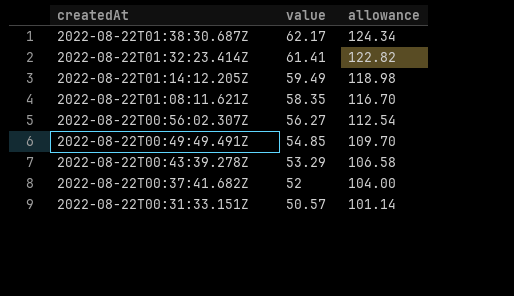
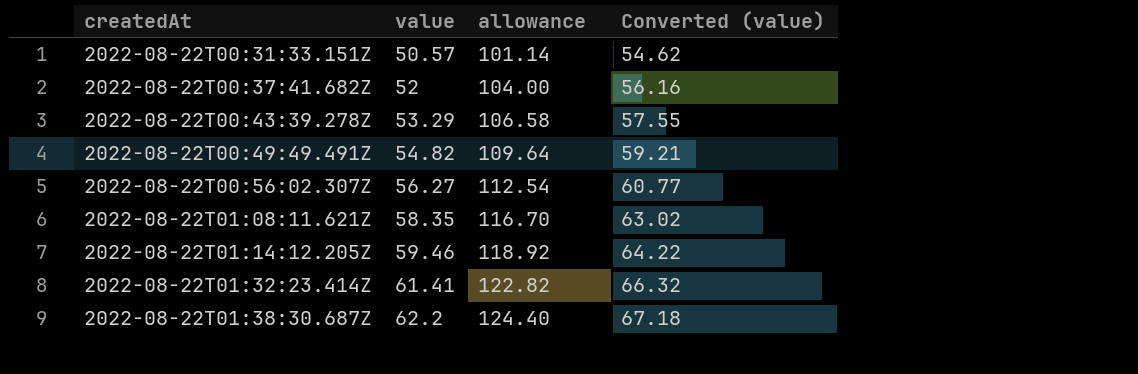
row order: createdAt descending -> createdAt ascending
column Converted (value) | formula: none -> [value] * 1.08
2022-08-22T00:49:49.491Z | value: 54.85 -> 54.82
2022-08-22T00:49:49.491Z | allowance: 109.70 -> 109.64
2022-08-22T01:14:12.205Z | value: 59.49 -> 59.46
2022-08-22T01:14:12.205Z | allowance: 118.98 -> 118.92
2022-08-22T01:38:30.687Z | value: 62.17 -> 62.2
2022-08-22T01:38:30.687Z | allowance: 124.34 -> 124.40

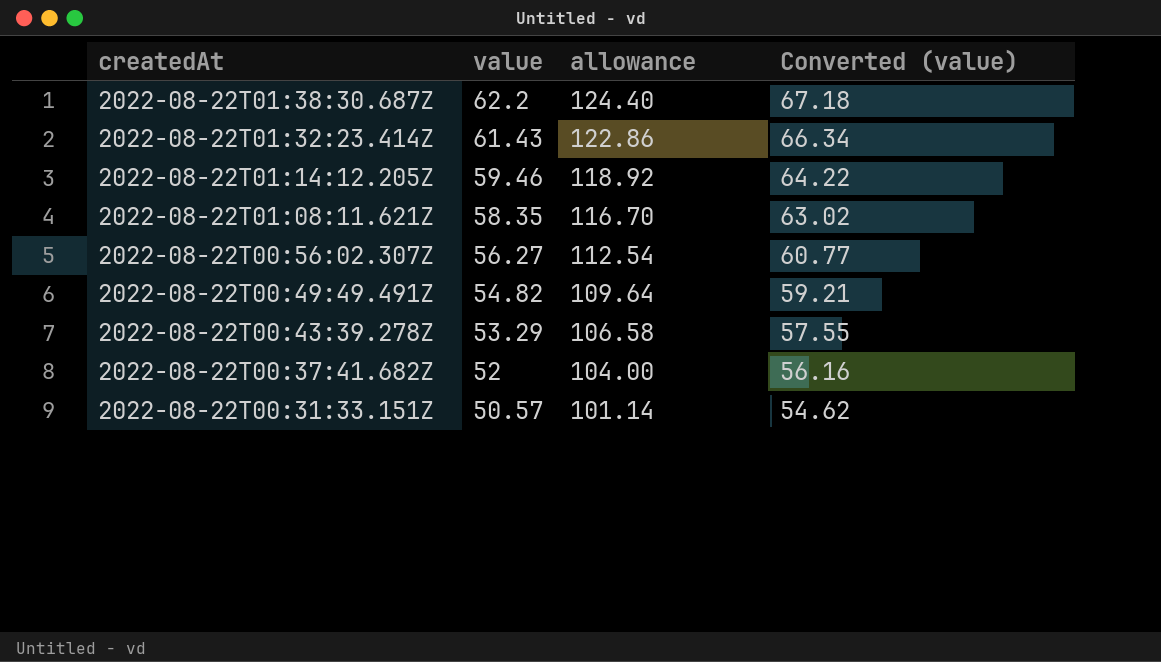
row order: createdAt ascending -> createdAt descending
2022-08-22T01:32:23.414Z | value: 61.41 -> 61.43
2022-08-22T01:32:23.414Z | allowance: 122.82 -> 122.86
2022-08-22T01:32:23.414Z | Converted (value): 66.32 -> 66.34

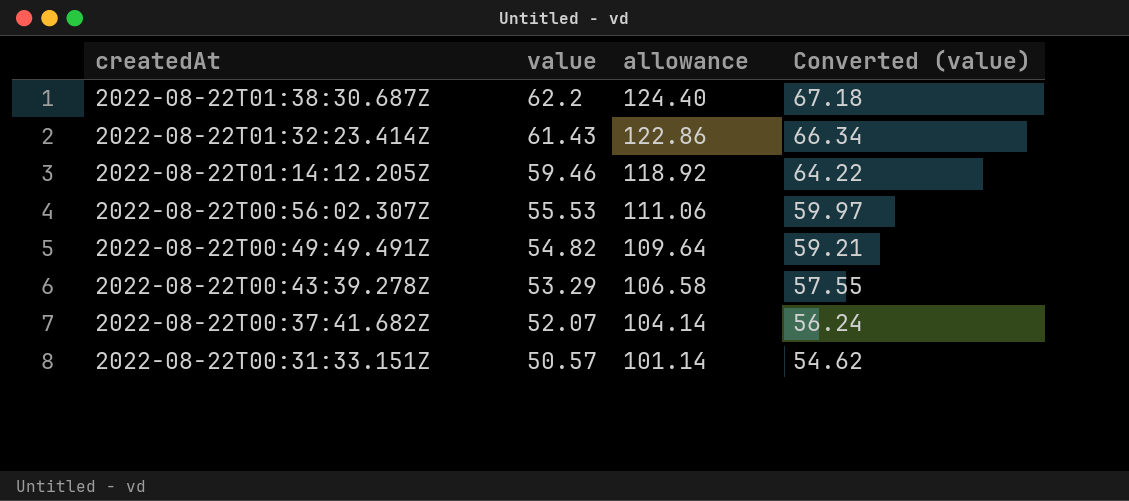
row 2022-08-22T01:08:11.621Z: 58.35 | 116.70 | 63.02 -> none
2022-08-22T00:56:02.307Z | value: 56.27 -> 55.53
2022-08-22T00:56:02.307Z | allowance: 112.54 -> 111.06
2022-08-22T00:56:02.307Z | Converted (value): 60.77 -> 59.97
2022-08-22T00:37:41.682Z | value: 52 -> 52.07
2022-08-22T00:37:41.682Z | allowance: 104.00 -> 104.14
2022-08-22T00:37:41.682Z | Converted (value): 56.16 -> 56.24

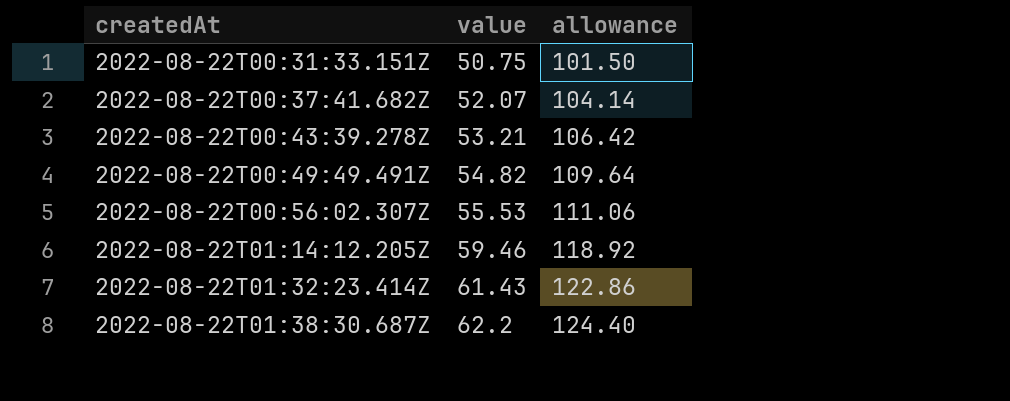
row order: createdAt descending -> createdAt ascending
column Converted (value) | formula: [value] * 1.08 -> none
2022-08-22T00:31:33.151Z | value: 50.57 -> 50.75
2022-08-22T00:31:33.151Z | allowance: 101.14 -> 101.50
2022-08-22T00:43:39.278Z | value: 53.29 -> 53.21
2022-08-22T00:43:39.278Z | allowance: 106.58 -> 106.42

